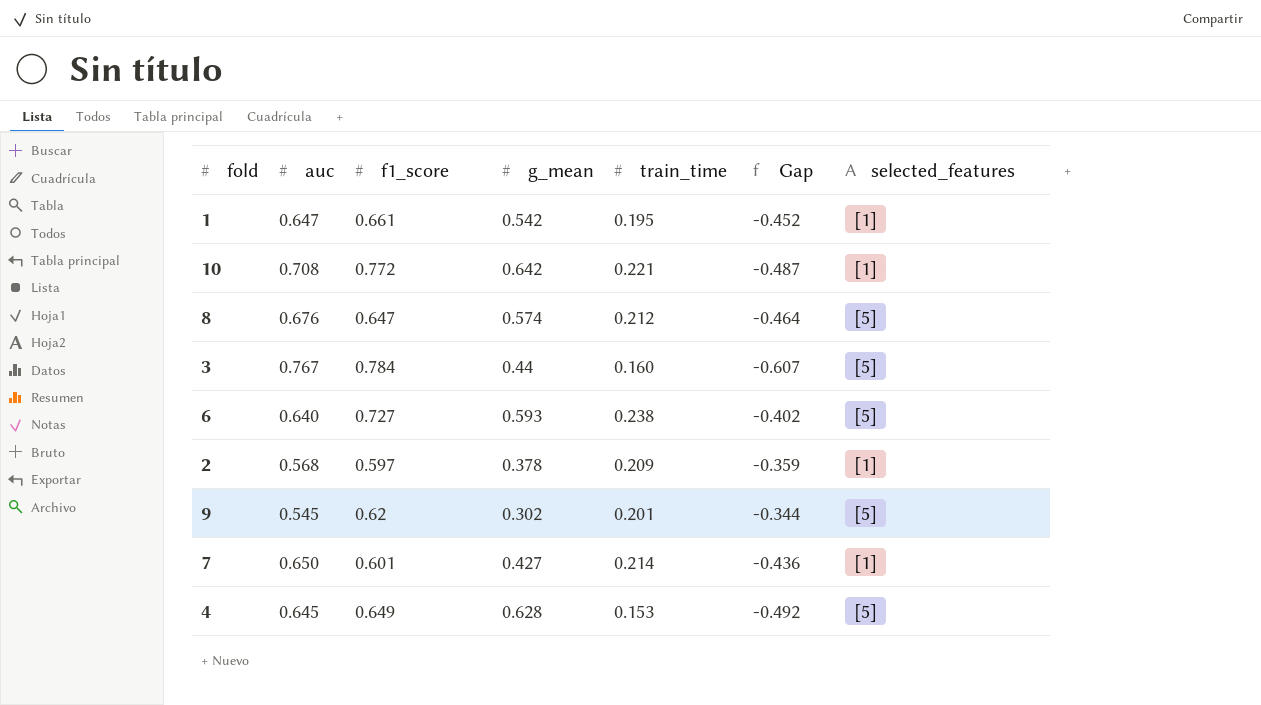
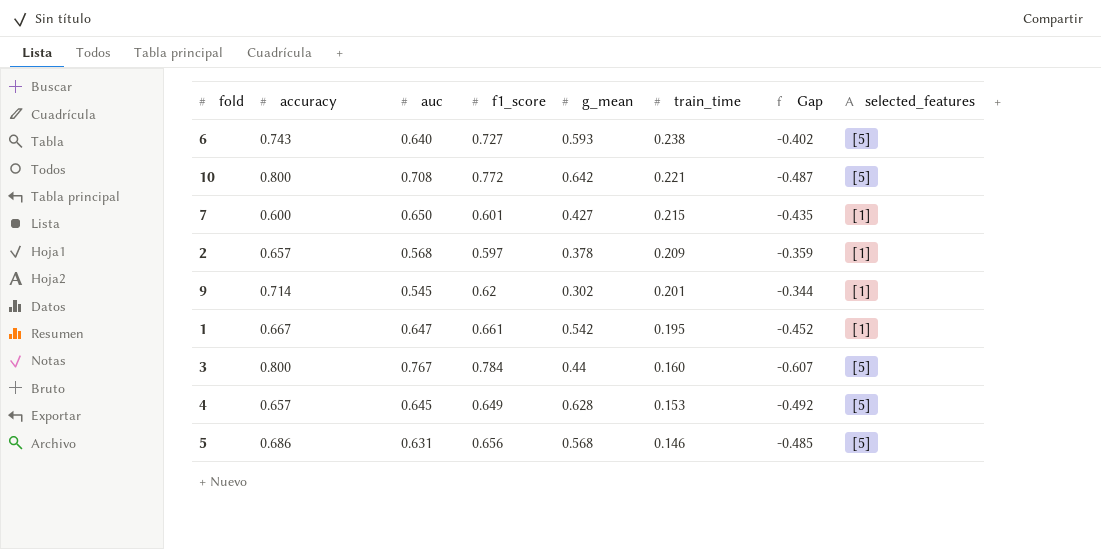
row order: none -> train_time descending
column accuracy | position: none -> 2
row 8: 0.676 | 0.647 | 0.574 | 0.212 | -0.464 | [5] -> none
10 | selected_features: [1] -> [5]
7 | train_time: 0.214 -> 0.215
7 | Gap: -0.436 -> -0.435
9 | selected_features: [5] -> [1]
row 5: none -> 0.686 | 0.631 | 0.656 | 0.568 | 0.146 | -0.485 | [5]

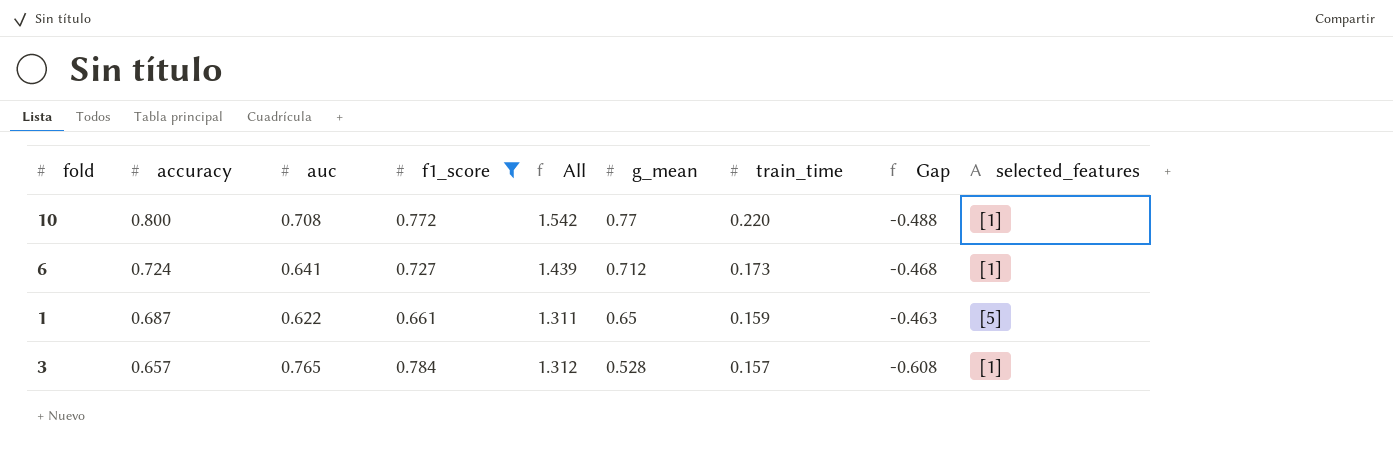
filter: none -> f1_score >= 0.661
row order: train_time descending -> accuracy descending
column All | formula: none -> [f1_score] + [g_mean]
10 | g_mean: 0.642 -> 0.77
10 | train_time: 0.221 -> 0.220
10 | Gap: -0.487 -> -0.488
10 | selected_features: [5] -> [1]
6 | accuracy: 0.743 -> 0.724
6 | auc: 0.640 -> 0.641
6 | g_mean: 0.593 -> 0.712
6 | train_time: 0.238 -> 0.173
6 | Gap: -0.402 -> -0.468
6 | selected_features: [5] -> [1]
1 | accuracy: 0.667 -> 0.687
1 | auc: 0.647 -> 0.622
1 | g_mean: 0.542 -> 0.65
1 | train_time: 0.195 -> 0.159
1 | Gap: -0.452 -> -0.463
1 | selected_features: [1] -> [5]
3 | accuracy: 0.800 -> 0.657
3 | auc: 0.767 -> 0.765
3 | g_mean: 0.44 -> 0.528
3 | train_time: 0.160 -> 0.157
3 | Gap: -0.607 -> -0.608
3 | selected_features: [5] -> [1]

